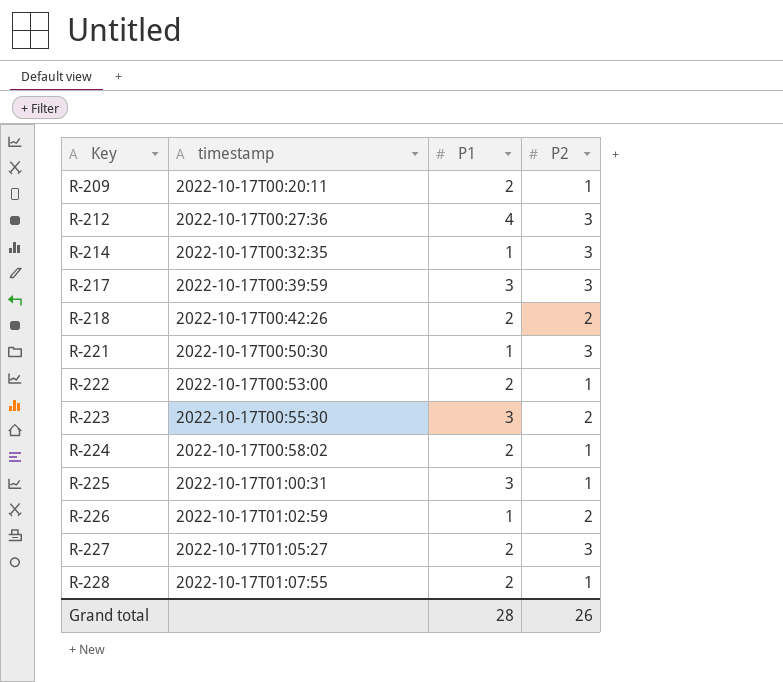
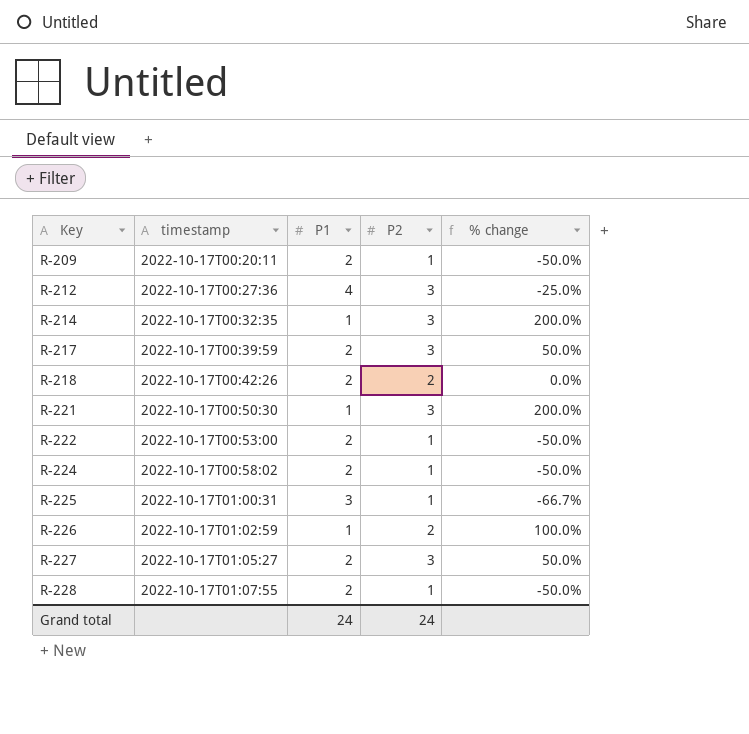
column % change | formula: none -> ([P2] - [P1]) / [P1]
row R-223: 2022-10-17T00:55:30 | 3 | 2 -> none
R-217 | P1: 3 -> 2
Grand total | P1: 28 -> 24
Grand total | P2: 26 -> 24

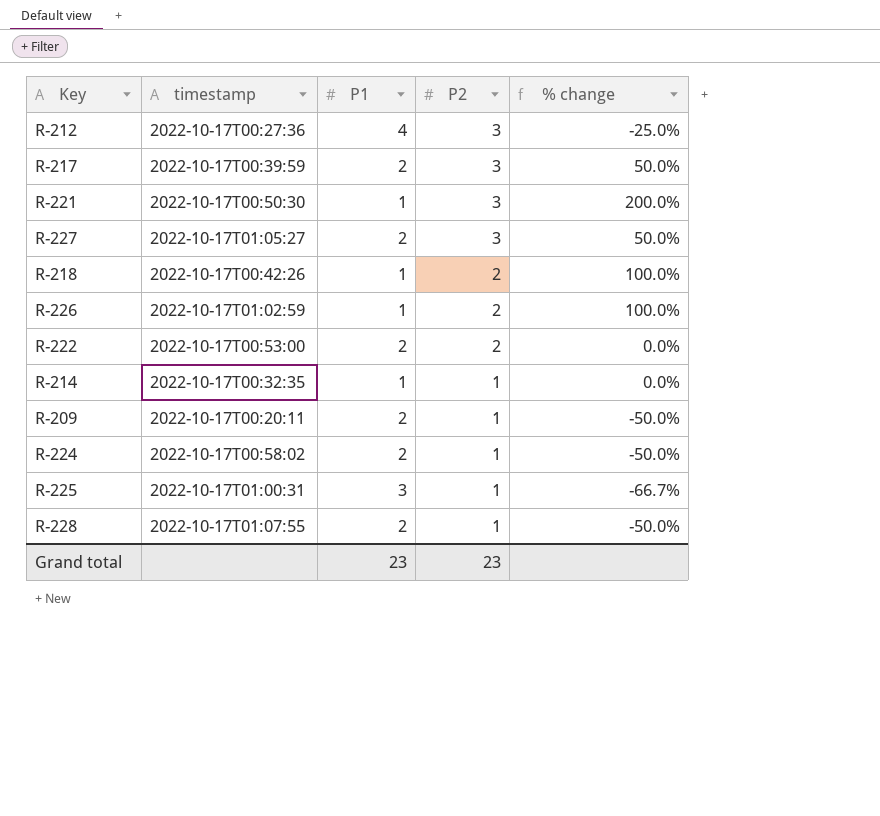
row order: Key ascending -> P2 descending
R-218 | P1: 2 -> 1
R-218 | % change: 0.0% -> 100.0%
R-222 | P2: 1 -> 2
R-222 | % change: -50.0% -> 0.0%
R-214 | P2: 3 -> 1
R-214 | % change: 200.0% -> 0.0%
Grand total | P1: 24 -> 23
Grand total | P2: 24 -> 23

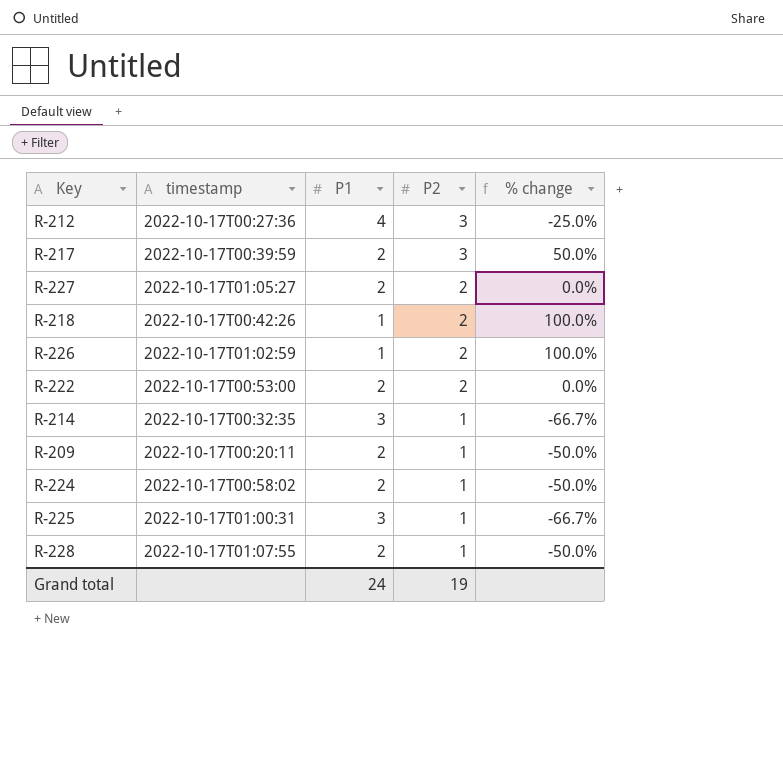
row R-221: 2022-10-17T00:50:30 | 1 | 3 | 200.0% -> none
R-227 | P2: 3 -> 2
R-227 | % change: 50.0% -> 0.0%
R-214 | P1: 1 -> 3
R-214 | % change: 0.0% -> -66.7%
Grand total | P1: 23 -> 24
Grand total | P2: 23 -> 19

